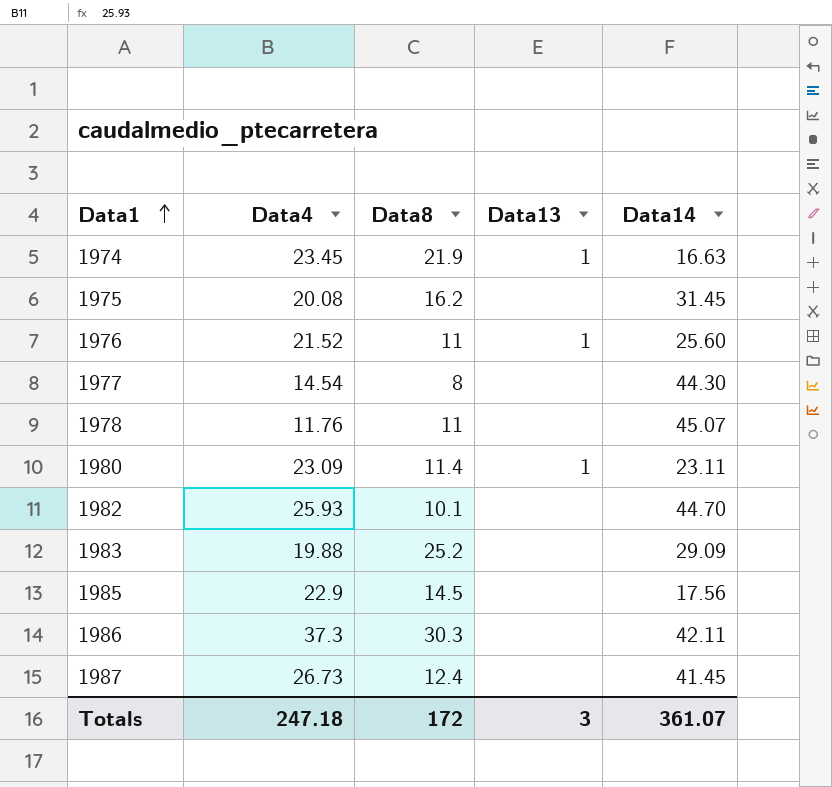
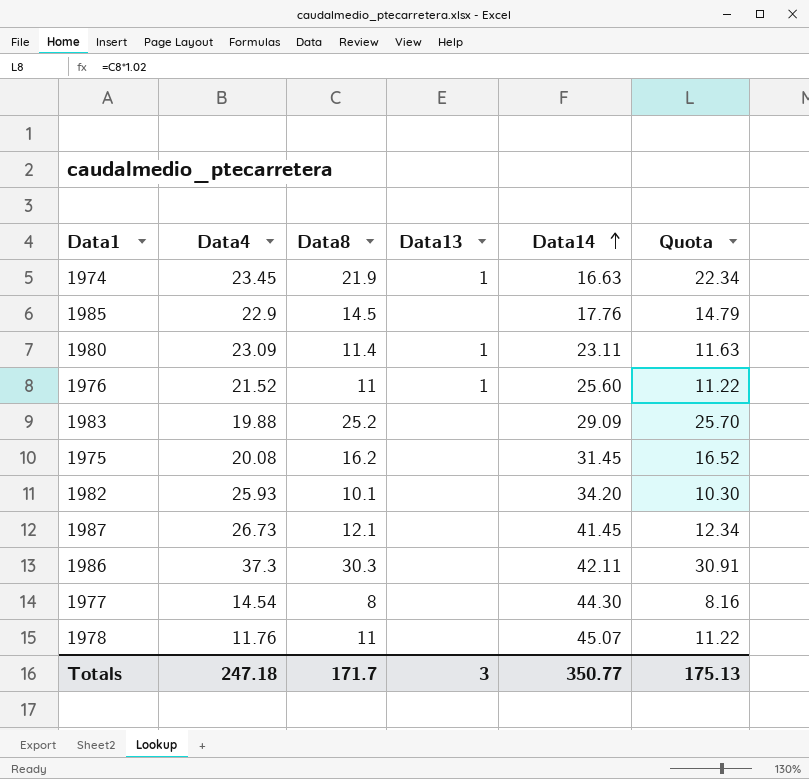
row order: Data1 ascending -> Data14 ascending
column Quota | formula: none -> [Data8] * 1.02
1985 | Data14: 17.56 -> 17.76
1982 | Data14: 44.70 -> 34.20
1987 | Data8: 12.4 -> 12.1
Totals | Data8: 172 -> 171.7
Totals | Data14: 361.07 -> 350.77

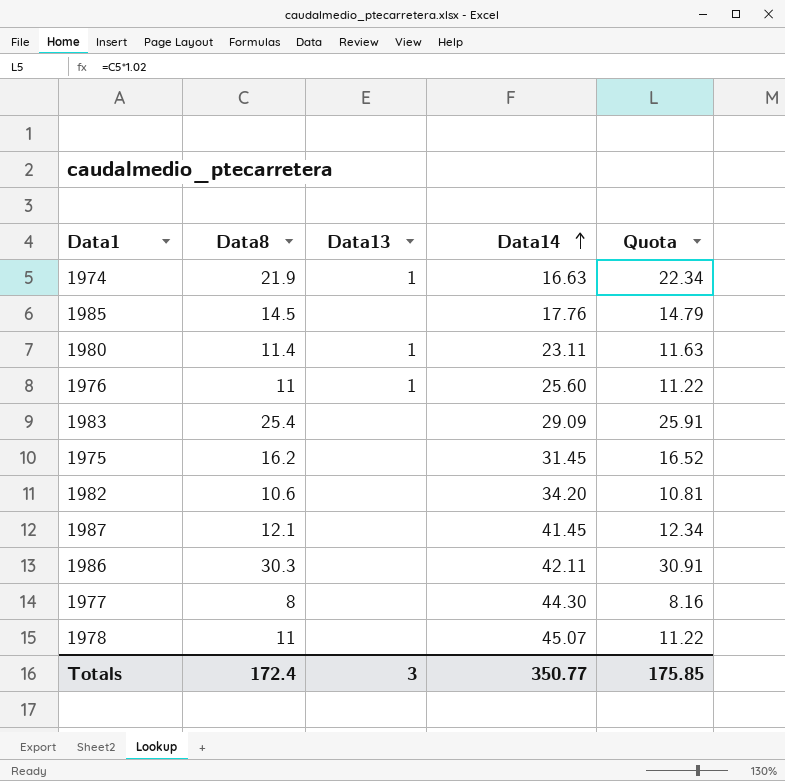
column Data4 | position: 2 -> none
1983 | Data8: 25.2 -> 25.4
1983 | Quota: 25.70 -> 25.91
1982 | Data8: 10.1 -> 10.6
1982 | Quota: 10.30 -> 10.81
Totals | Data8: 171.7 -> 172.4
Totals | Quota: 175.13 -> 175.85

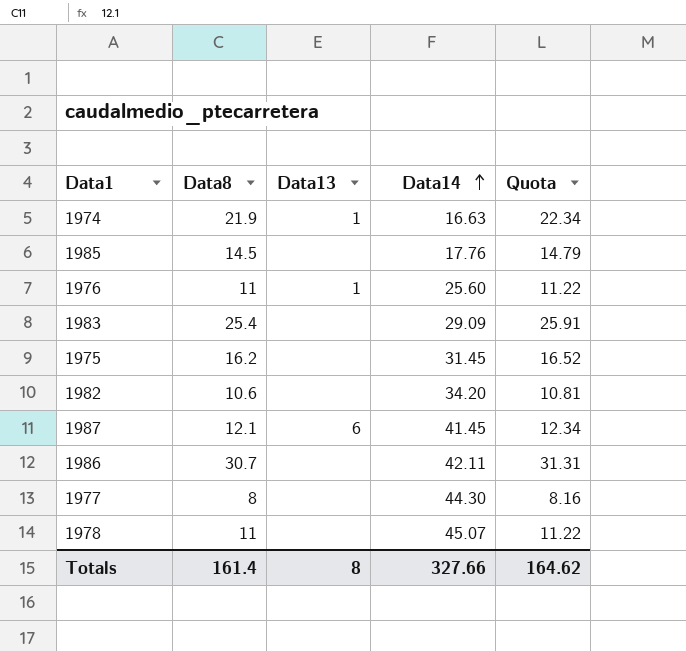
row 1980: 11.4 | 1 | 23.11 | 11.63 -> none
1987 | Data13: none -> 6
1986 | Data8: 30.3 -> 30.7
1986 | Quota: 30.91 -> 31.31
Totals | Data8: 172.4 -> 161.4
Totals | Data13: 3 -> 8
Totals | Data14: 350.77 -> 327.66
Totals | Quota: 175.85 -> 164.62

